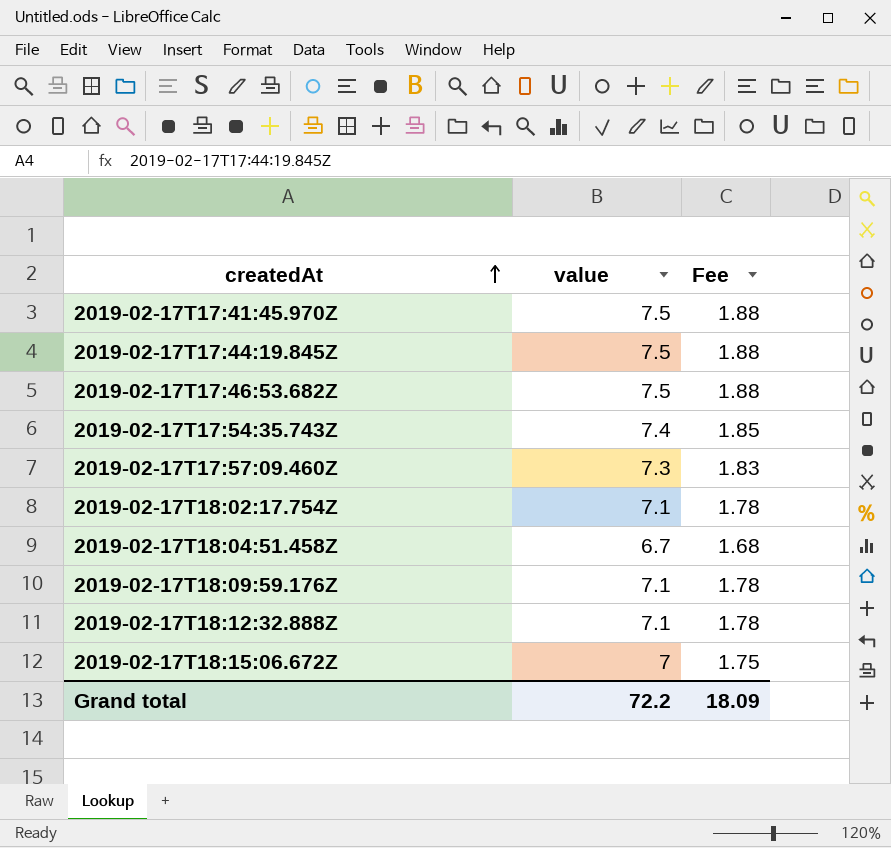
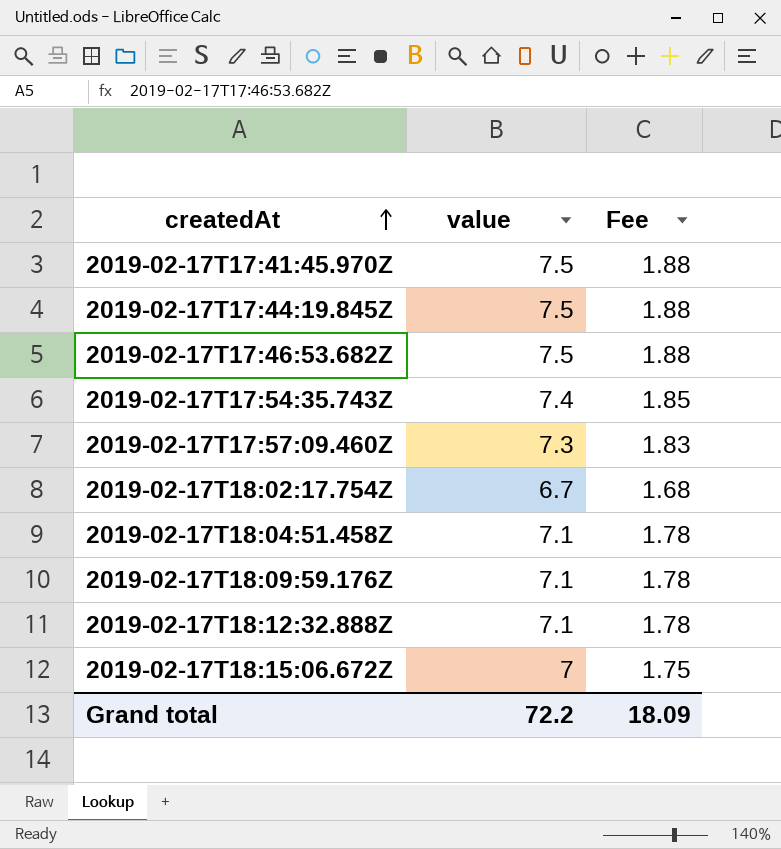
2019-02-17T18:02:17.754Z | value: 7.1 -> 6.7
2019-02-17T18:02:17.754Z | Fee: 1.78 -> 1.68
2019-02-17T18:04:51.458Z | value: 6.7 -> 7.1
2019-02-17T18:04:51.458Z | Fee: 1.68 -> 1.78

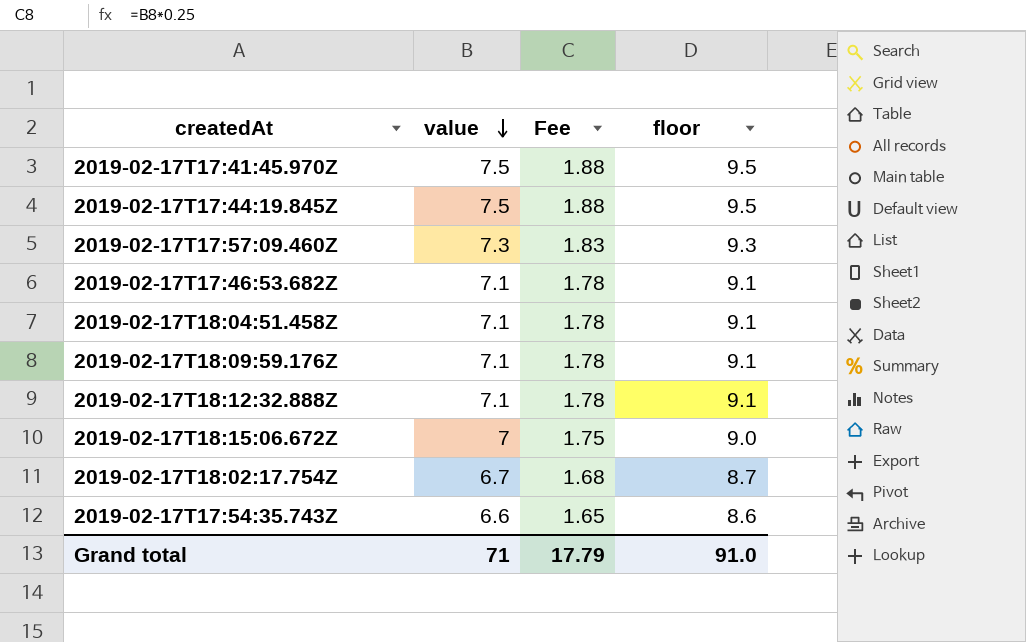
row order: createdAt ascending -> value descending
column floor | formula: none -> [value] + 2
2019-02-17T17:46:53.682Z | value: 7.5 -> 7.1
2019-02-17T17:46:53.682Z | Fee: 1.88 -> 1.78
2019-02-17T17:54:35.743Z | value: 7.4 -> 6.6
2019-02-17T17:54:35.743Z | Fee: 1.85 -> 1.65
Grand total | value: 72.2 -> 71
Grand total | Fee: 18.09 -> 17.79

